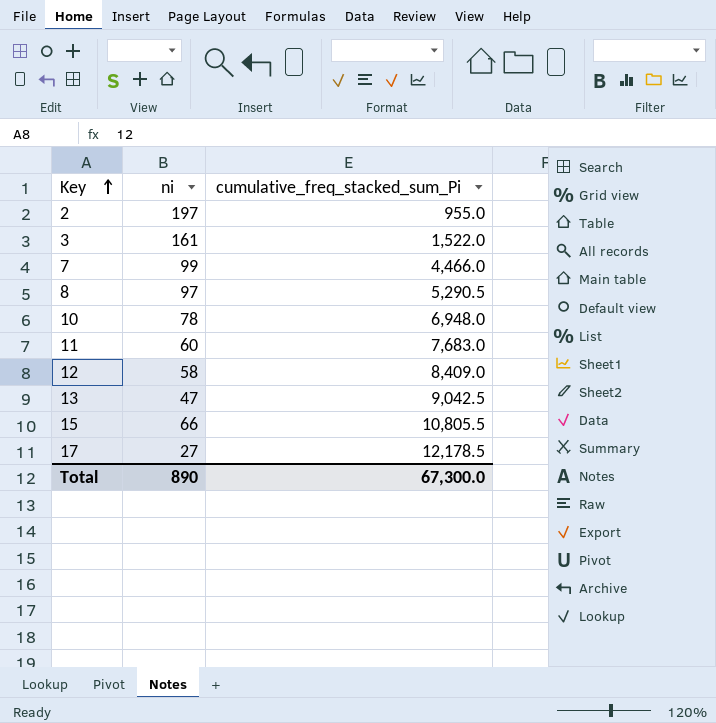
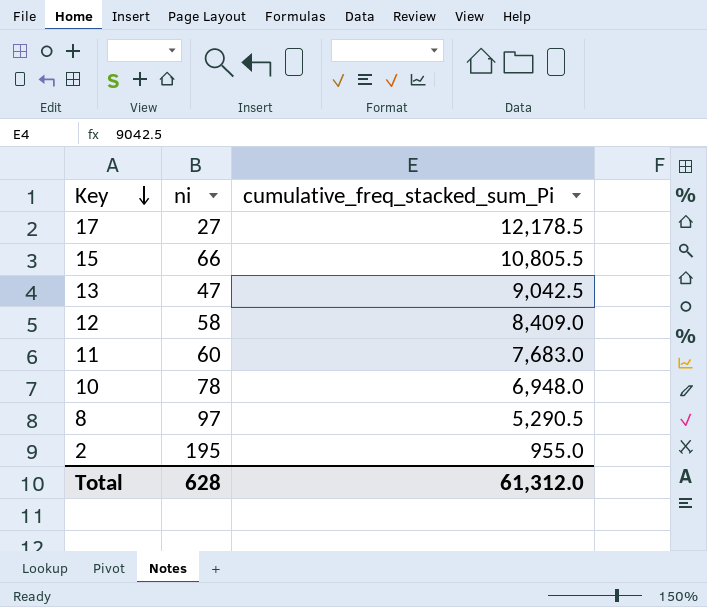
row order: Key ascending -> Key descending
row 3: 161 | 1,522.0 -> none
row 7: 99 | 4,466.0 -> none
2 | ni: 197 -> 195
Total | ni: 890 -> 628
Total | cumulative_freq_stacked_sum_Pi: 67,300.0 -> 61,312.0

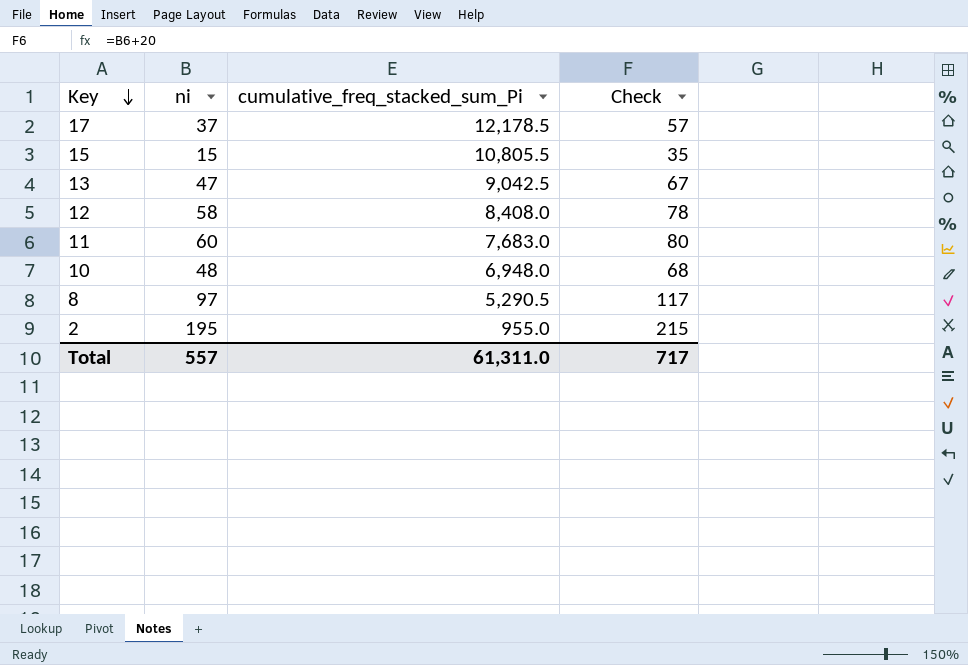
column Check | formula: none -> [ni] + 20
17 | ni: 27 -> 37
15 | ni: 66 -> 15
12 | cumulative_freq_stacked_sum_Pi: 8,409.0 -> 8,408.0
10 | ni: 78 -> 48
Total | ni: 628 -> 557
Total | cumulative_freq_stacked_sum_Pi: 61,312.0 -> 61,311.0

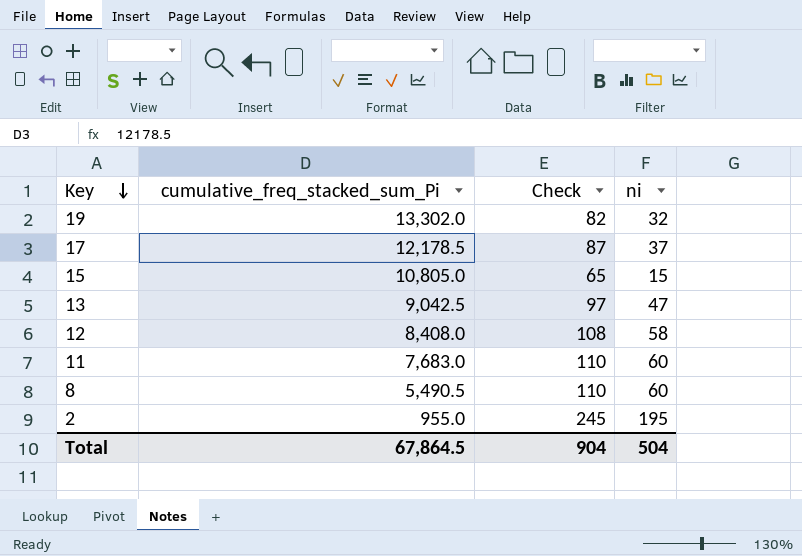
column Check | formula: [ni] + 20 -> [ni] + 50
column ni | position: 2 -> 4
row 10: 48 | 6,948.0 | 68 -> none
row 19: none -> 13,302.0 | 82 | 32
15 | cumulative_freq_stacked_sum_Pi: 10,805.5 -> 10,805.0
8 | cumulative_freq_stacked_sum_Pi: 5,290.5 -> 5,490.5
8 | ni: 97 -> 60
Total | cumulative_freq_stacked_sum_Pi: 61,311.0 -> 67,864.5
Total | Check: 717 -> 904
Total | ni: 557 -> 504

